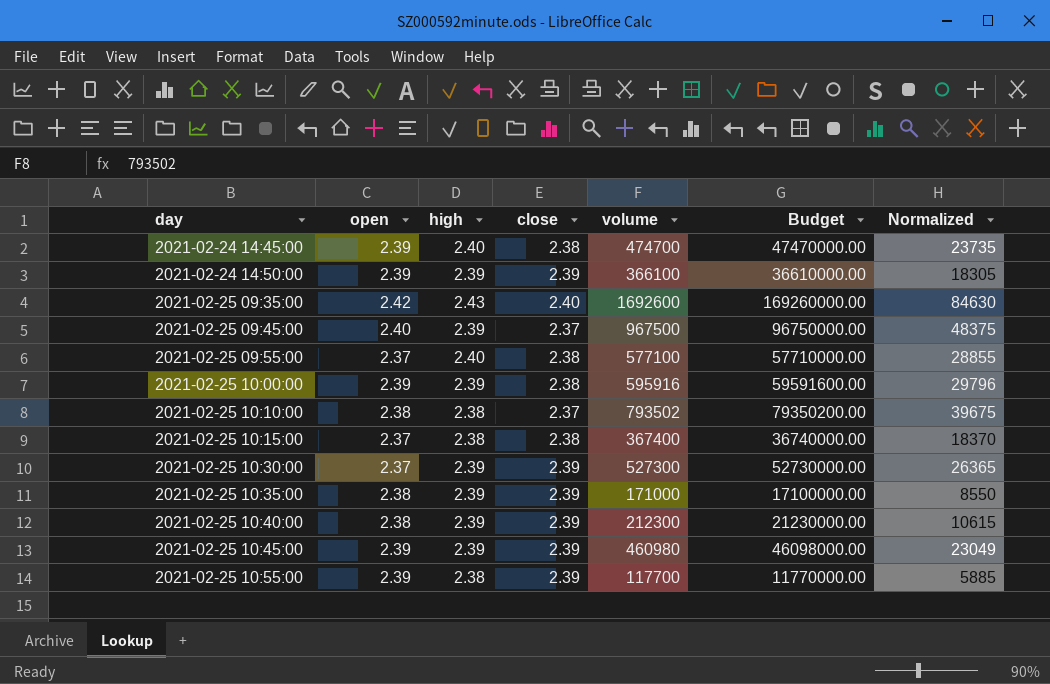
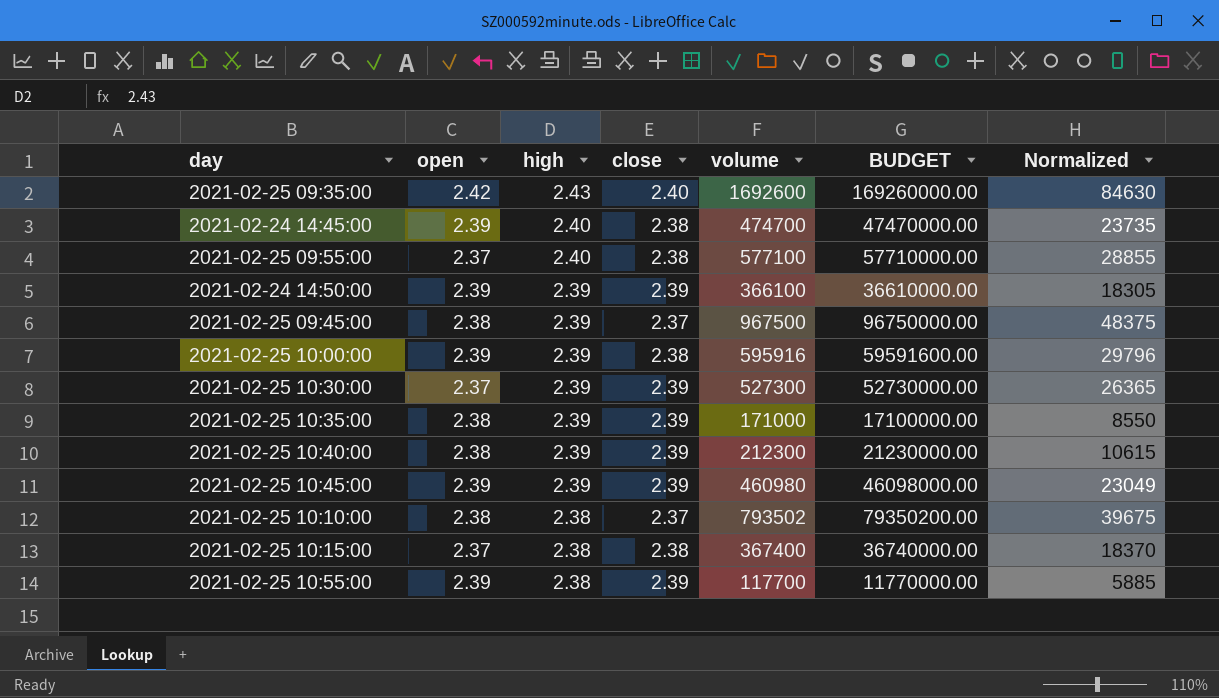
row order: day ascending -> high descending
column name: Budget -> BUDGET
2021-02-25 09:45:00 | open: 2.40 -> 2.38

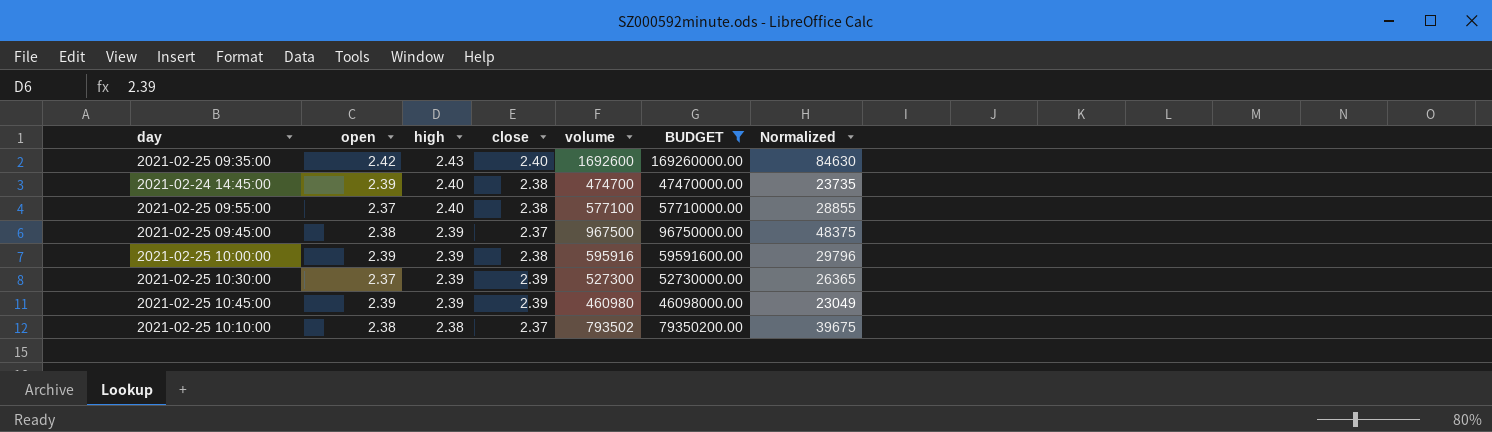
filter: none -> BUDGET >= 46098000.00

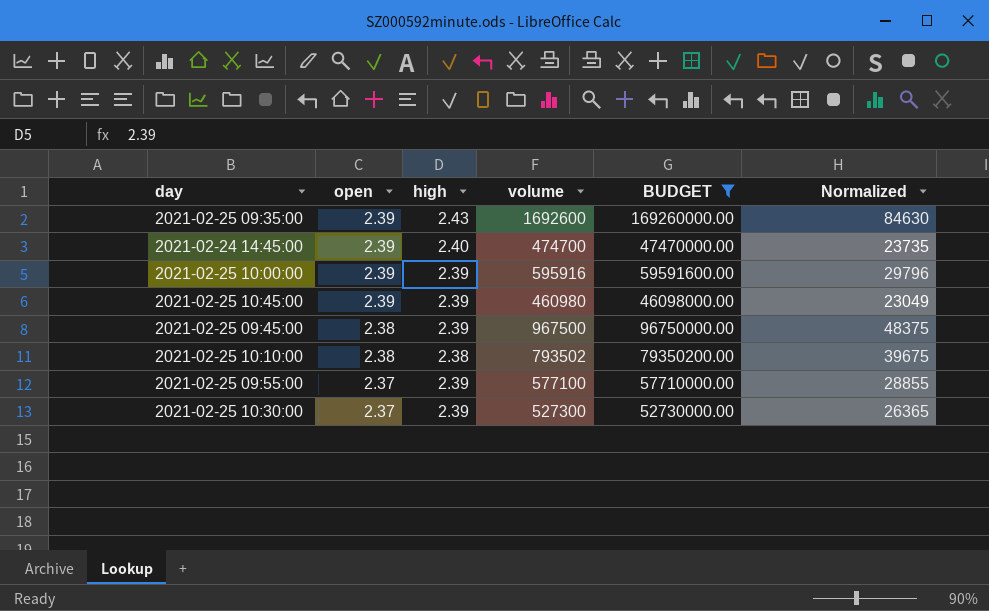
row order: high descending -> open descending
column close | position: 4 -> none
2021-02-25 09:35:00 | open: 2.42 -> 2.39
2021-02-25 09:55:00 | high: 2.40 -> 2.39

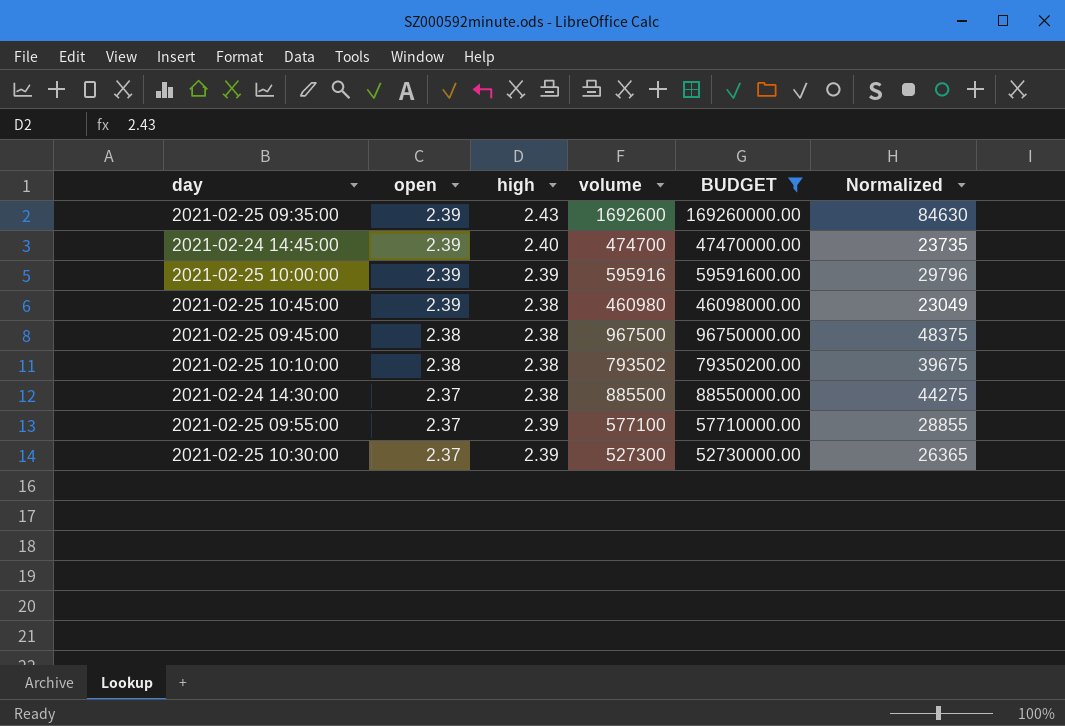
2021-02-25 10:45:00 | high: 2.39 -> 2.38
2021-02-25 09:45:00 | high: 2.39 -> 2.38
row 2021-02-24 14:30:00: none -> 2.37 | 2.38 | 885500 | 88550000.00 | 44275

